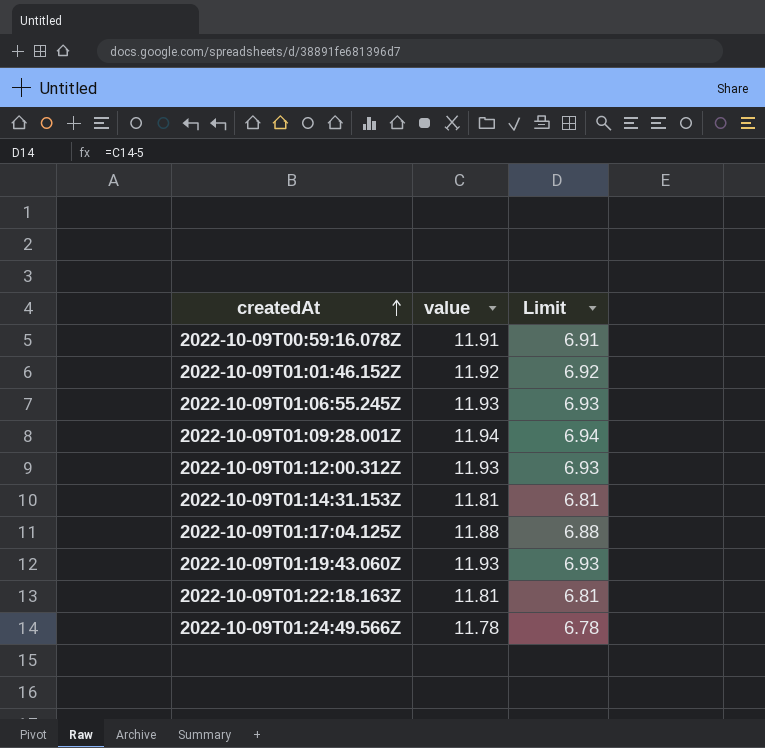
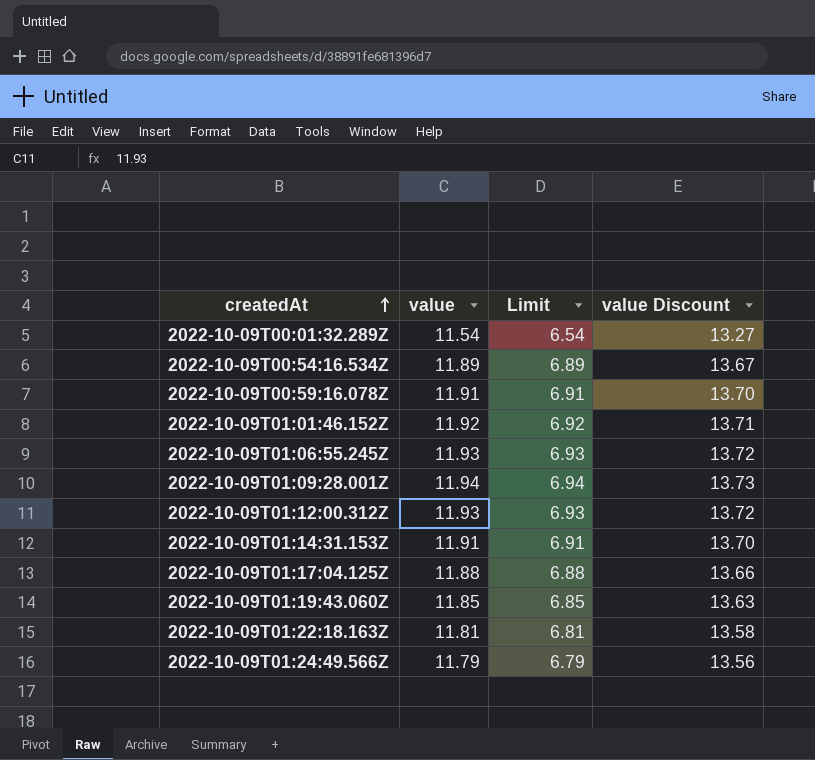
column value Discount | formula: none -> [value] * 1.15
row 2022-10-09T00:01:32.289Z: none -> 11.54 | 6.54 | 13.27
row 2022-10-09T00:54:16.534Z: none -> 11.89 | 6.89 | 13.67
2022-10-09T01:14:31.153Z | value: 11.81 -> 11.91
2022-10-09T01:14:31.153Z | Limit: 6.81 -> 6.91
2022-10-09T01:19:43.060Z | value: 11.93 -> 11.85
2022-10-09T01:19:43.060Z | Limit: 6.93 -> 6.85
2022-10-09T01:24:49.566Z | value: 11.78 -> 11.79
2022-10-09T01:24:49.566Z | Limit: 6.78 -> 6.79

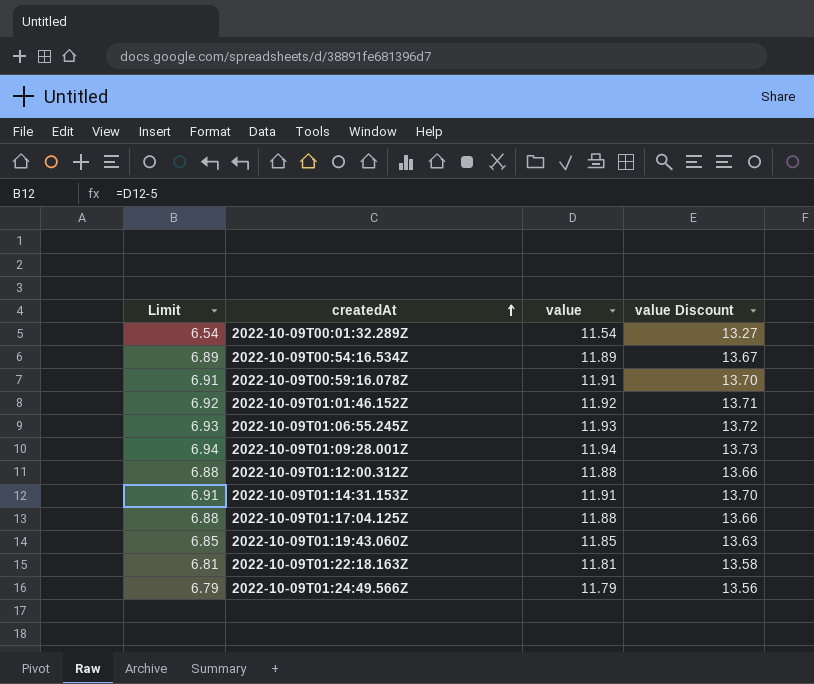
column Limit | position: 3 -> 1
2022-10-09T01:12:00.312Z | Limit: 6.93 -> 6.88
2022-10-09T01:12:00.312Z | value: 11.93 -> 11.88
2022-10-09T01:12:00.312Z | value Discount: 13.72 -> 13.66

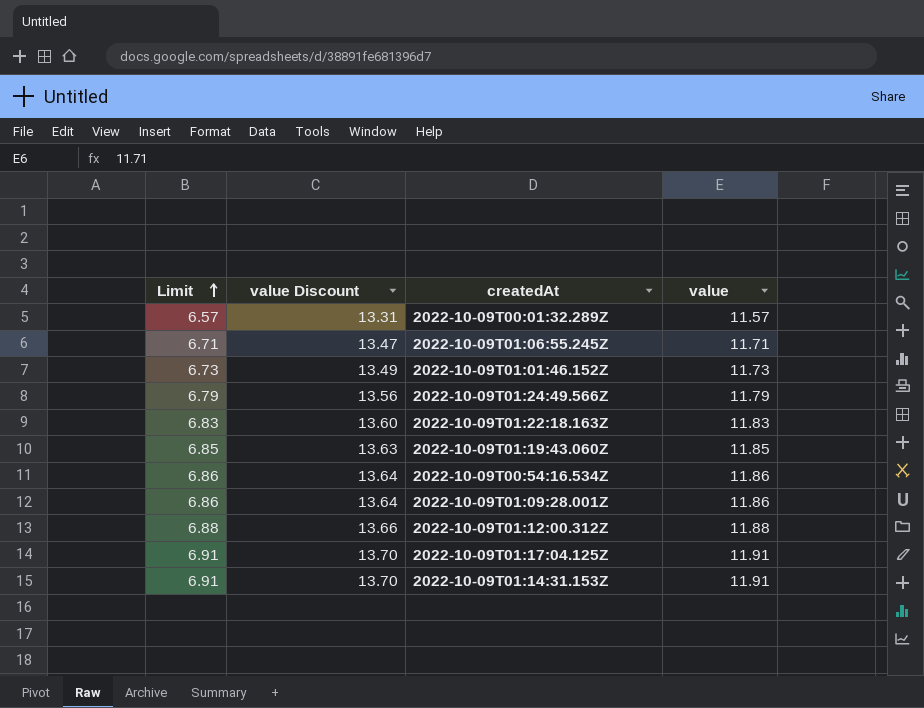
row order: createdAt ascending -> Limit ascending
column value Discount | position: 4 -> 2
row 2022-10-09T00:59:16.078Z: 6.91 | 11.91 | 13.70 -> none
2022-10-09T00:01:32.289Z | Limit: 6.54 -> 6.57
2022-10-09T00:01:32.289Z | value Discount: 13.27 -> 13.31
2022-10-09T00:01:32.289Z | value: 11.54 -> 11.57
2022-10-09T01:06:55.245Z | Limit: 6.93 -> 6.71
2022-10-09T01:06:55.245Z | value Discount: 13.72 -> 13.47
2022-10-09T01:06:55.245Z | value: 11.93 -> 11.71
2022-10-09T01:01:46.152Z | Limit: 6.92 -> 6.73
2022-10-09T01:01:46.152Z | value Discount: 13.71 -> 13.49
2022-10-09T01:01:46.152Z | value: 11.92 -> 11.73
2022-10-09T01:22:18.163Z | Limit: 6.81 -> 6.83
2022-10-09T01:22:18.163Z | value Discount: 13.58 -> 13.60
2022-10-09T01:22:18.163Z | value: 11.81 -> 11.83
2022-10-09T00:54:16.534Z | Limit: 6.89 -> 6.86
2022-10-09T00:54:16.534Z | value Discount: 13.67 -> 13.64
2022-10-09T00:54:16.534Z | value: 11.89 -> 11.86
2022-10-09T01:09:28.001Z | Limit: 6.94 -> 6.86
2022-10-09T01:09:28.001Z | value Discount: 13.73 -> 13.64
2022-10-09T01:09:28.001Z | value: 11.94 -> 11.86
2022-10-09T01:17:04.125Z | Limit: 6.88 -> 6.91
2022-10-09T01:17:04.125Z | value Discount: 13.66 -> 13.70
2022-10-09T01:17:04.125Z | value: 11.88 -> 11.91

